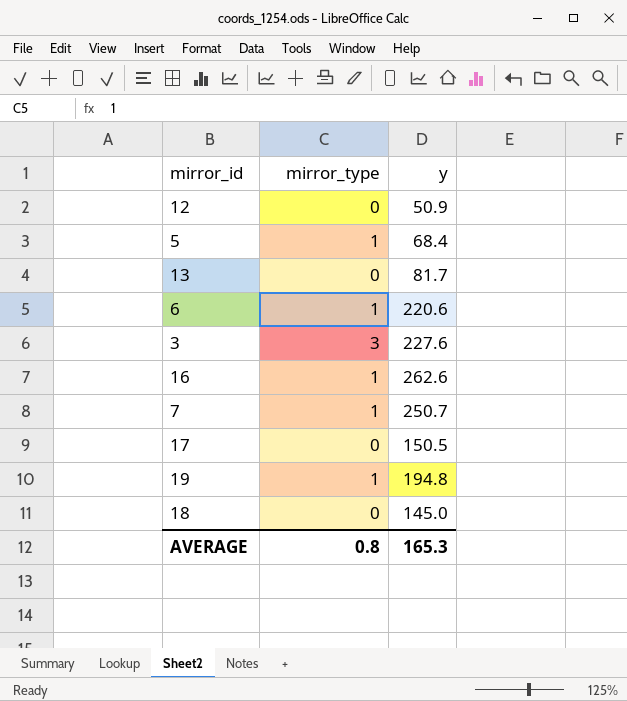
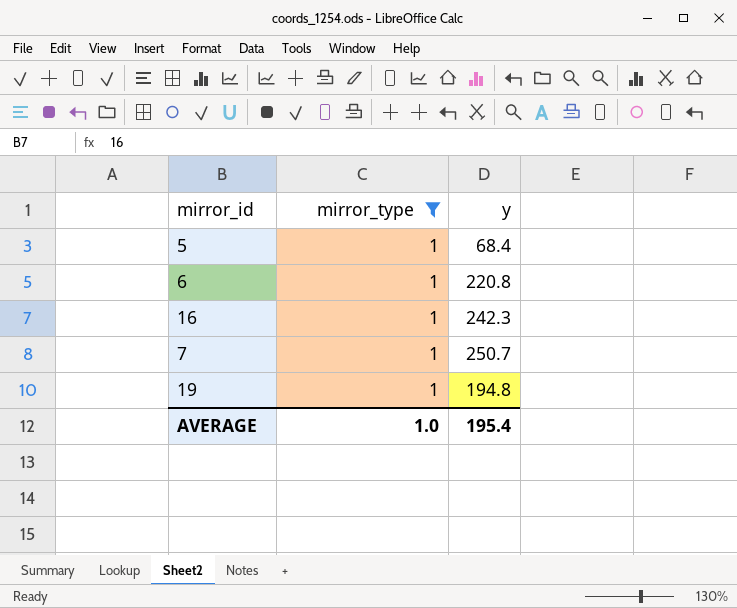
filter: none -> mirror_type = 1
6 | y: 220.6 -> 220.8
16 | y: 262.6 -> 242.3
AVERAGE | mirror_type: 0.8 -> 1.0
AVERAGE | y: 165.3 -> 195.4

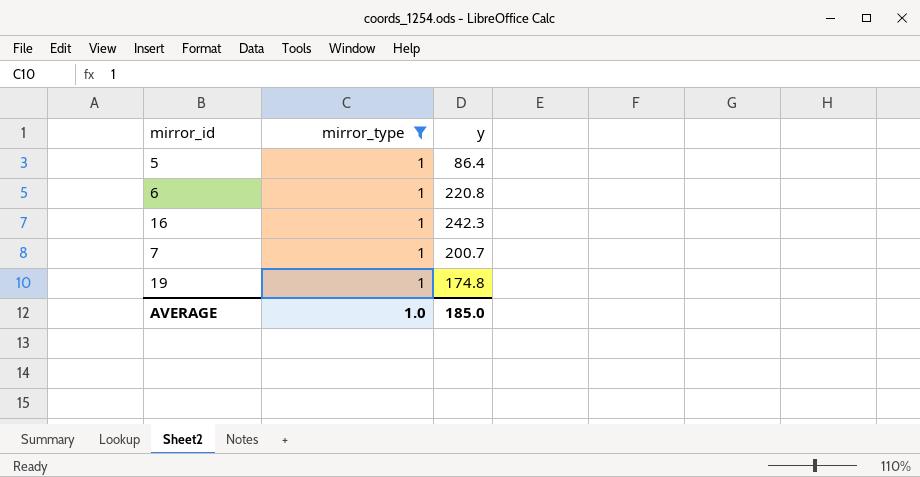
5 | y: 68.4 -> 86.4
7 | y: 250.7 -> 200.7
19 | y: 194.8 -> 174.8
AVERAGE | y: 195.4 -> 185.0

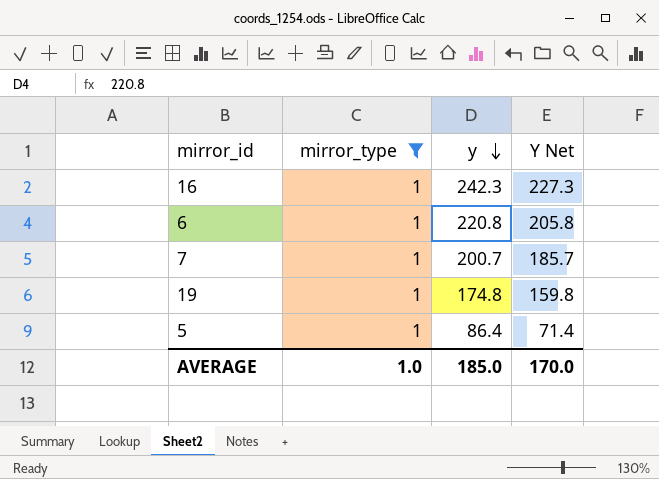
row order: none -> y descending
column Y Net | formula: none -> [y] - 15

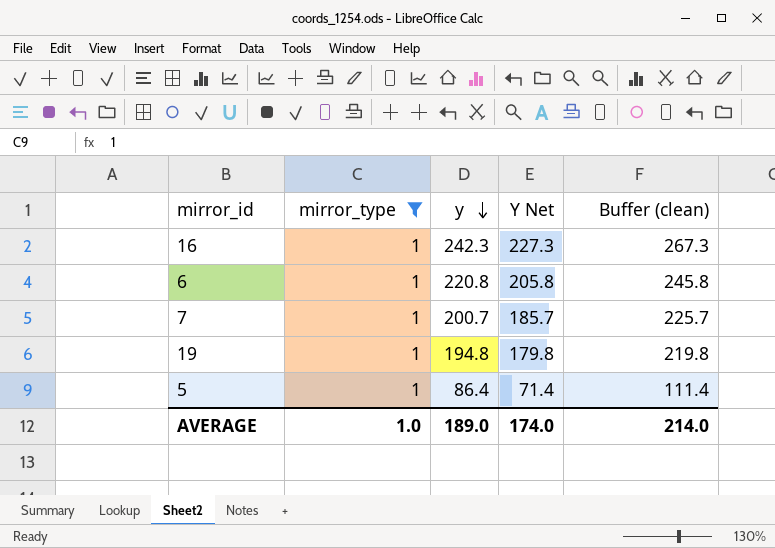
column Buffer (clean) | formula: none -> [y] + 25
19 | y: 174.8 -> 194.8
19 | Y Net: 159.8 -> 179.8
AVERAGE | y: 185.0 -> 189.0
AVERAGE | Y Net: 170.0 -> 174.0

